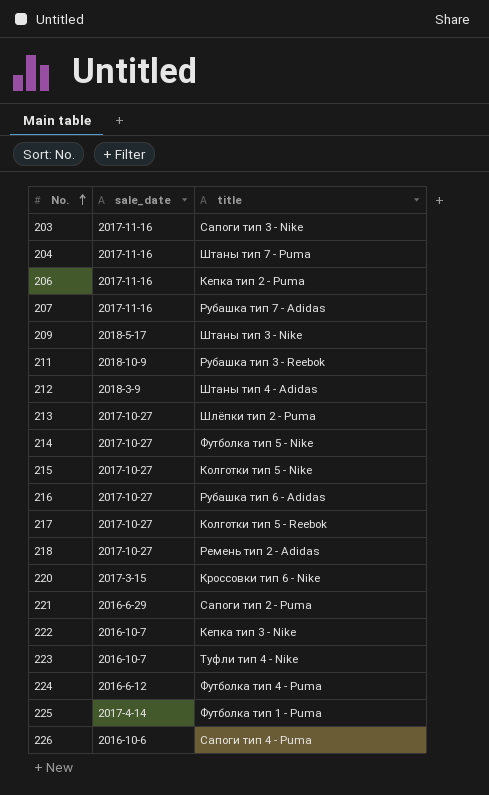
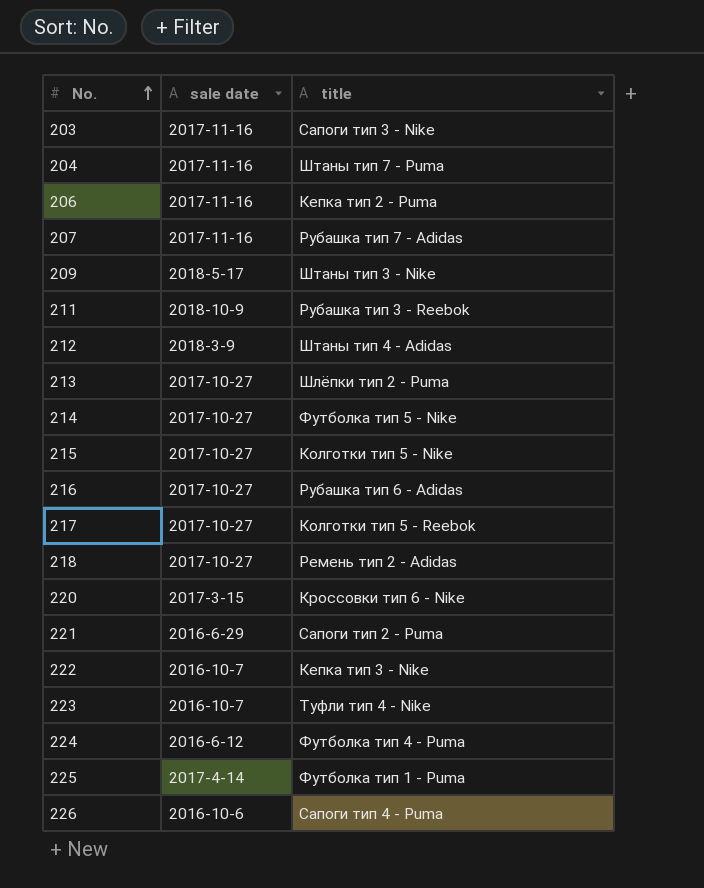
column name: sale_date -> sale date

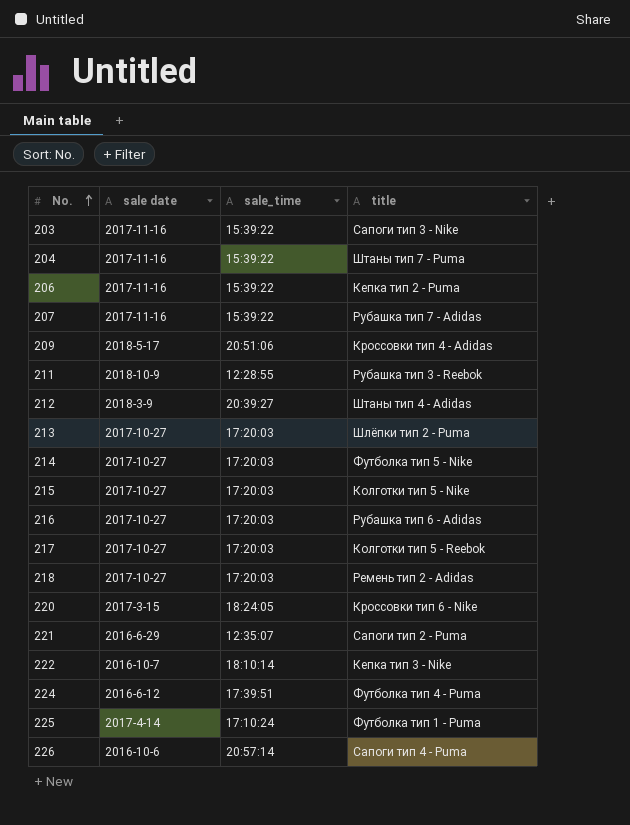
column sale_time | position: none -> 3
row 223: 2016-10-7 | Туфли тип 4 - Nike -> none
209 | title: Штаны тип 3 - Nike -> Кроссовки тип 4 - Adidas

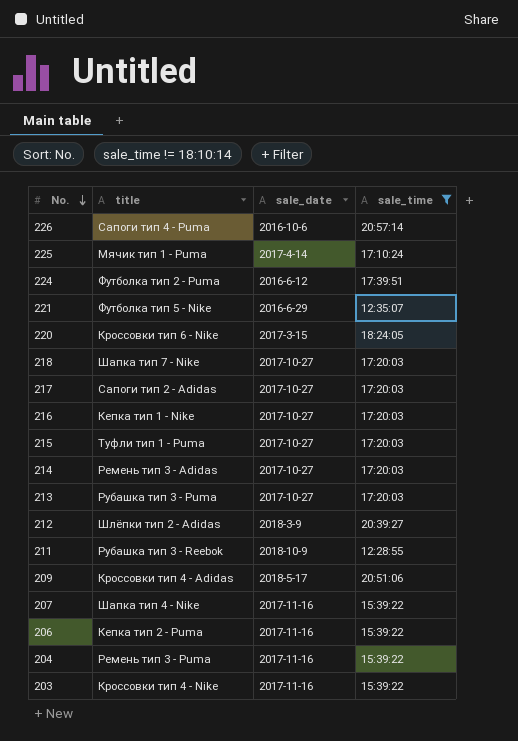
filter: none -> sale_time != 18:10:14
row order: No. ascending -> No. descending
column title | position: 4 -> 2
column name: sale date -> sale_date
225 | title: Футболка тип 1 - Puma -> Мячик тип 1 - Puma
224 | title: Футболка тип 4 - Puma -> Футболка тип 2 - Puma
221 | title: Сапоги тип 2 - Puma -> Футболка тип 5 - Nike
218 | title: Ремень тип 2 - Adidas -> Шапка тип 7 - Nike
217 | title: Колготки тип 5 - Reebok -> Сапоги тип 2 - Adidas
216 | title: Рубашка тип 6 - Adidas -> Кепка тип 1 - Nike
215 | title: Колготки тип 5 - Nike -> Туфли тип 1 - Puma
214 | title: Футболка тип 5 - Nike -> Ремень тип 3 - Adidas
213 | title: Шлёпки тип 2 - Puma -> Рубашка тип 3 - Puma
212 | title: Штаны тип 4 - Adidas -> Шлёпки тип 2 - Adidas
207 | title: Рубашка тип 7 - Adidas -> Шапка тип 4 - Nike
204 | title: Штаны тип 7 - Puma -> Ремень тип 3 - Puma
203 | title: Сапоги тип 3 - Nike -> Кроссовки тип 4 - Nike

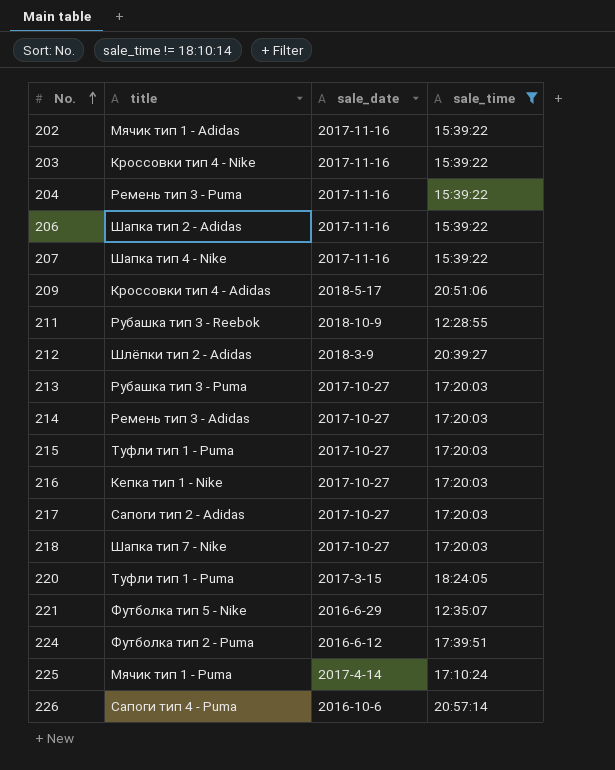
row order: No. descending -> No. ascending
row 202: none -> Мячик тип 1 - Adidas | 2017-11-16 | 15:39:22
206 | title: Кепка тип 2 - Puma -> Шапка тип 2 - Adidas
220 | title: Кроссовки тип 6 - Nike -> Туфли тип 1 - Puma

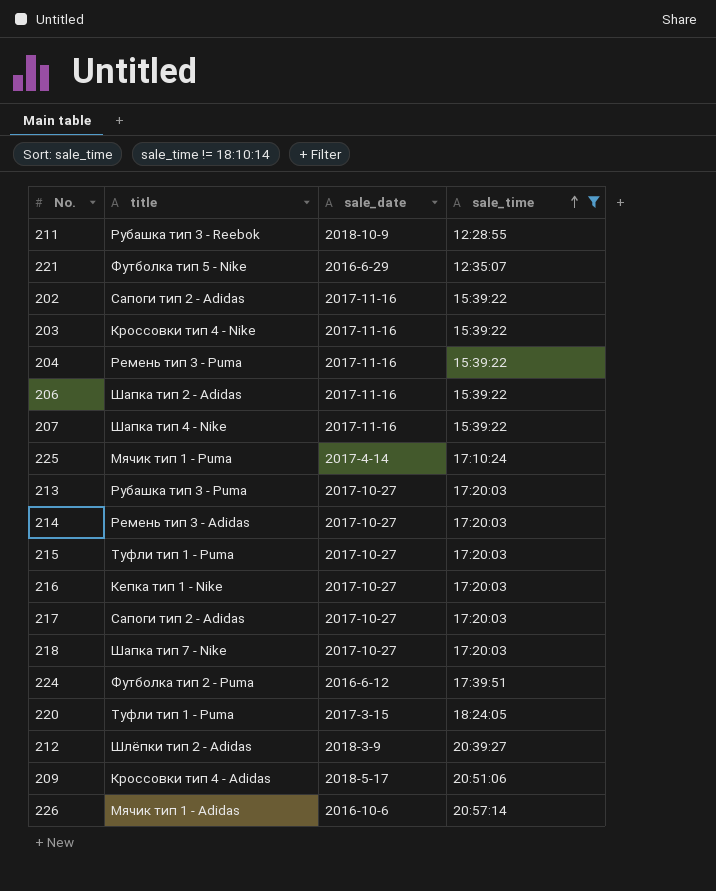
row order: No. ascending -> sale_time ascending
202 | title: Мячик тип 1 - Adidas -> Сапоги тип 2 - Adidas
226 | title: Сапоги тип 4 - Puma -> Мячик тип 1 - Adidas

